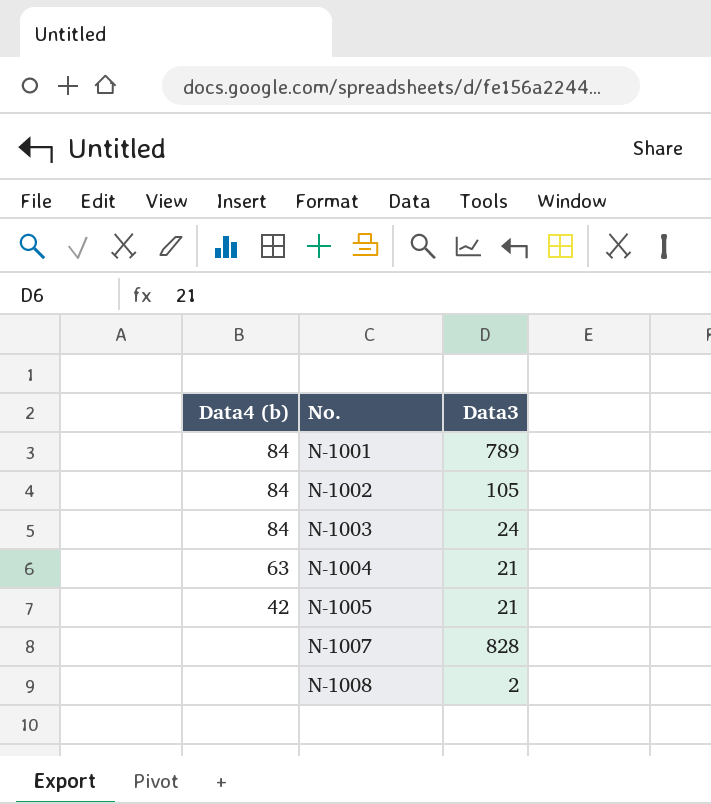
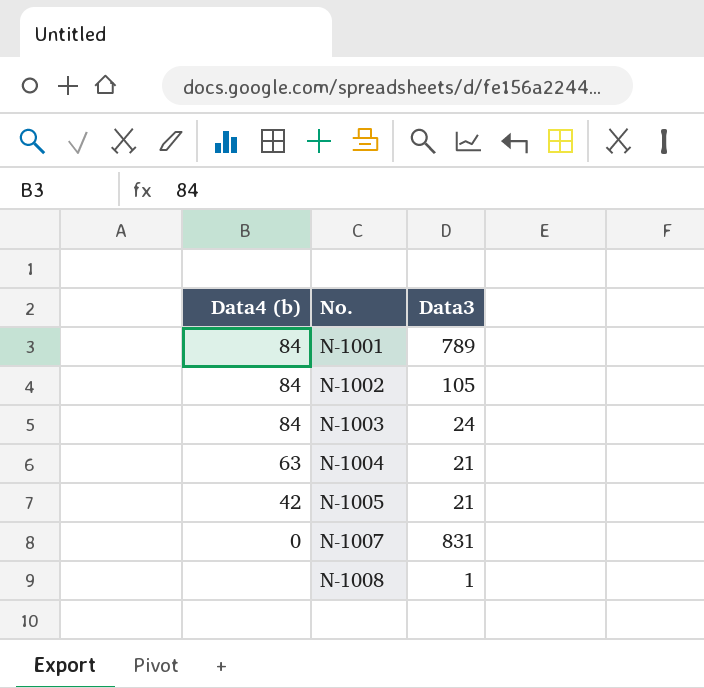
N-1007 | Data4 (b): none -> 0
N-1007 | Data3: 828 -> 831
N-1008 | Data3: 2 -> 1

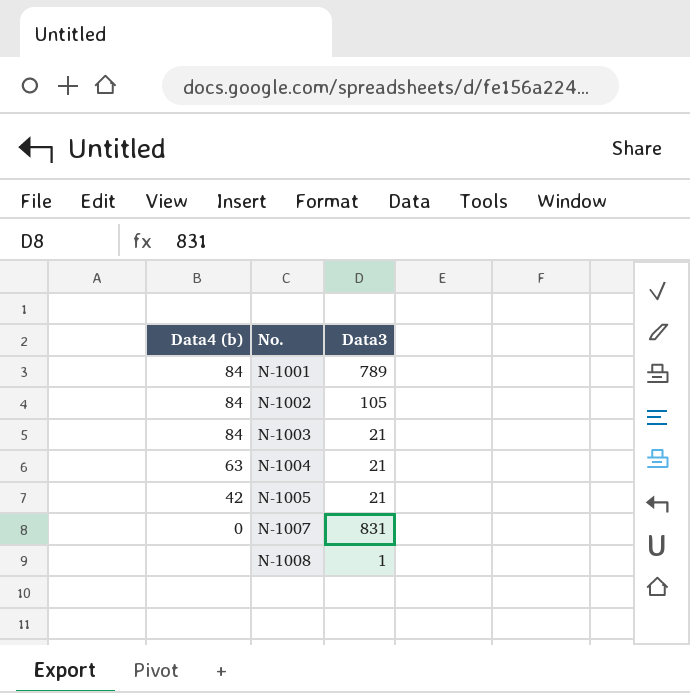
N-1003 | Data3: 24 -> 21

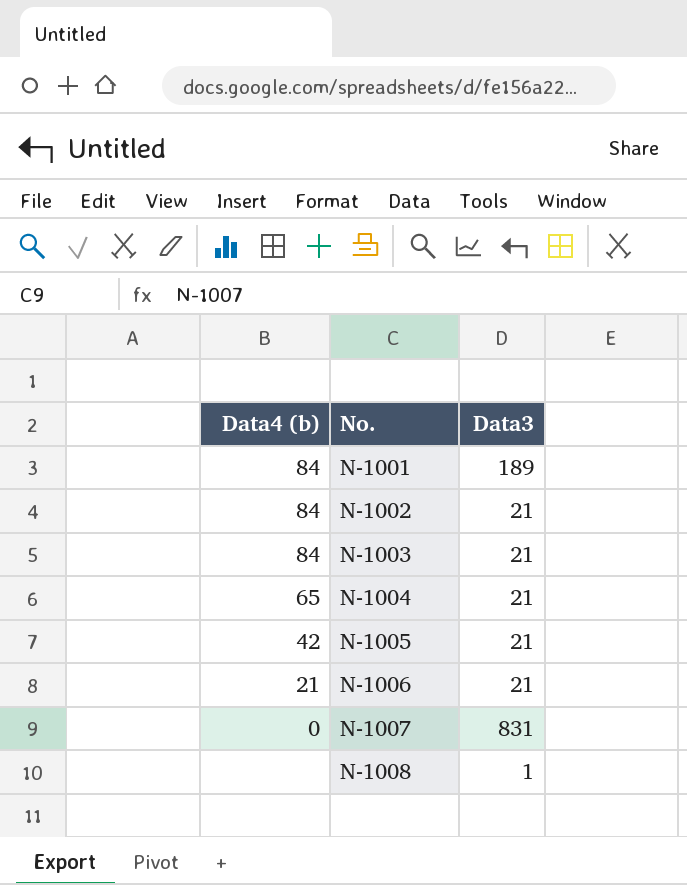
N-1001 | Data3: 789 -> 189
N-1002 | Data3: 105 -> 21
N-1004 | Data4 (b): 63 -> 65
row N-1006: none -> 21 | 21

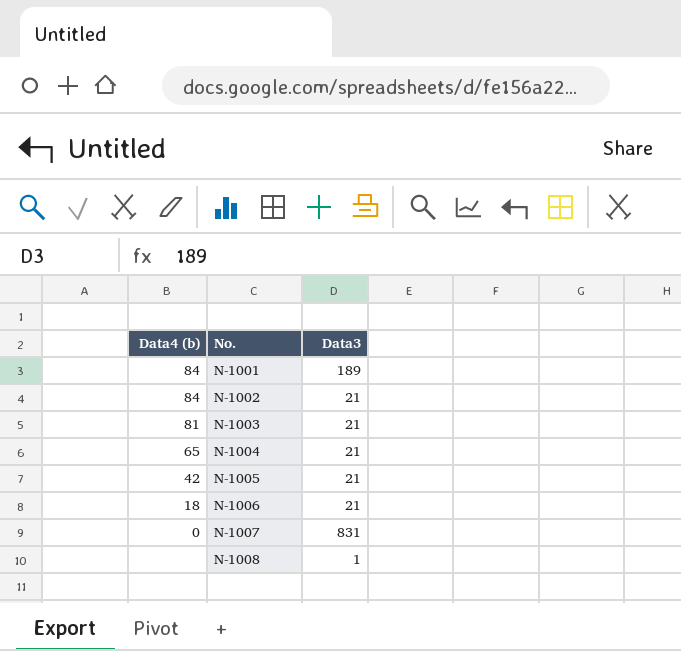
N-1003 | Data4 (b): 84 -> 81
N-1006 | Data4 (b): 21 -> 18

